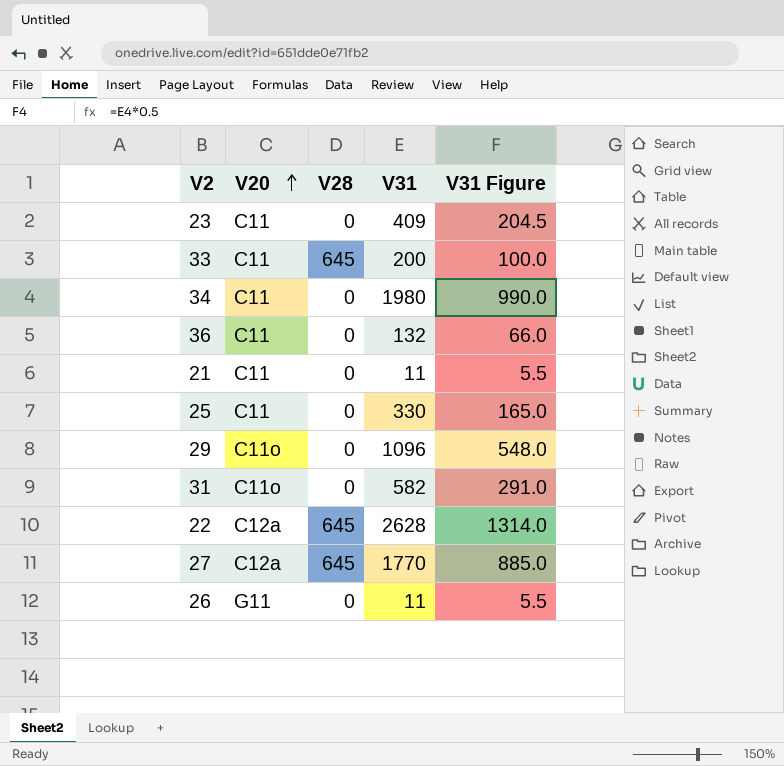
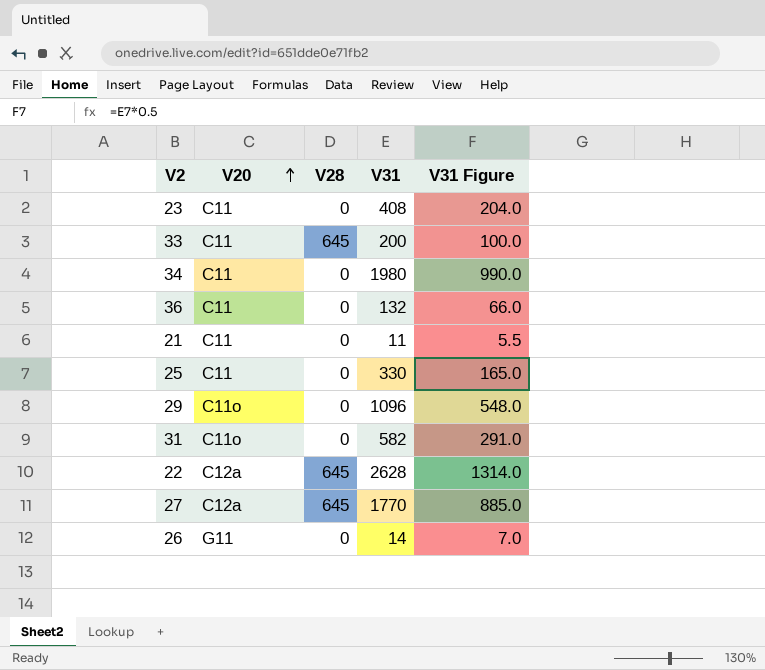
23 | V31: 409 -> 408
23 | V31 Figure: 204.5 -> 204.0
26 | V31: 11 -> 14
26 | V31 Figure: 5.5 -> 7.0

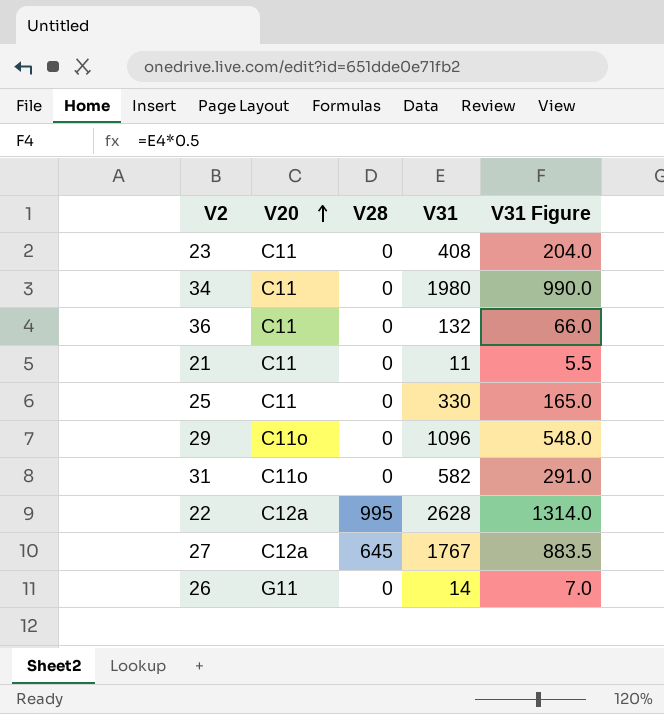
row 33: C11 | 645 | 200 | 100.0 -> none
22 | V28: 645 -> 995
27 | V31: 1770 -> 1767
27 | V31 Figure: 885.0 -> 883.5

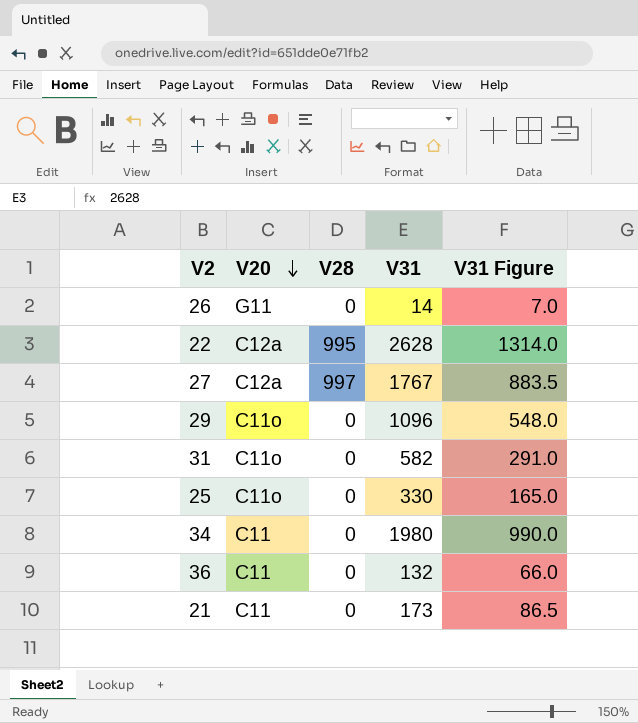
row order: V20 ascending -> V20 descending
row 23: C11 | 0 | 408 | 204.0 -> none
27 | V28: 645 -> 997
25 | V20: C11 -> C11o
21 | V31: 11 -> 173
21 | V31 Figure: 5.5 -> 86.5

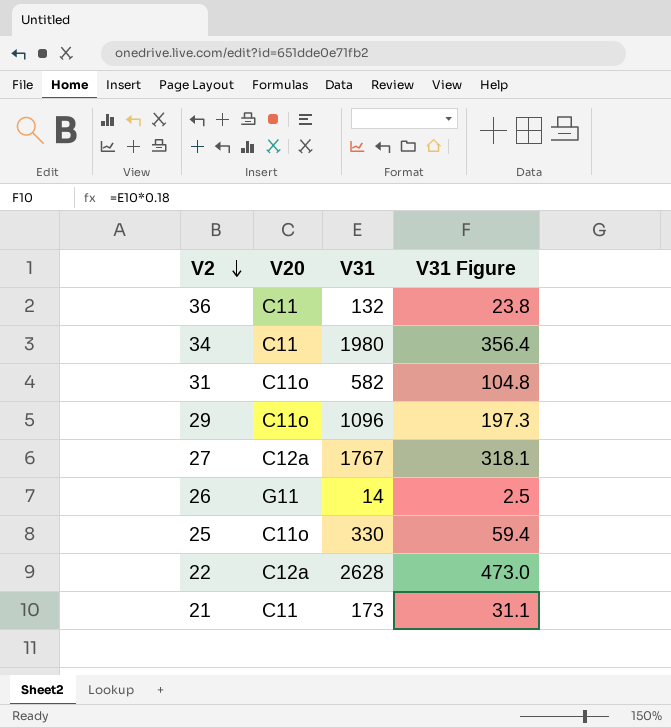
row order: V20 descending -> V2 descending
column V28 | position: 3 -> none
column V31 Figure | formula: [V31] * 0.5 -> [V31] * 0.18

